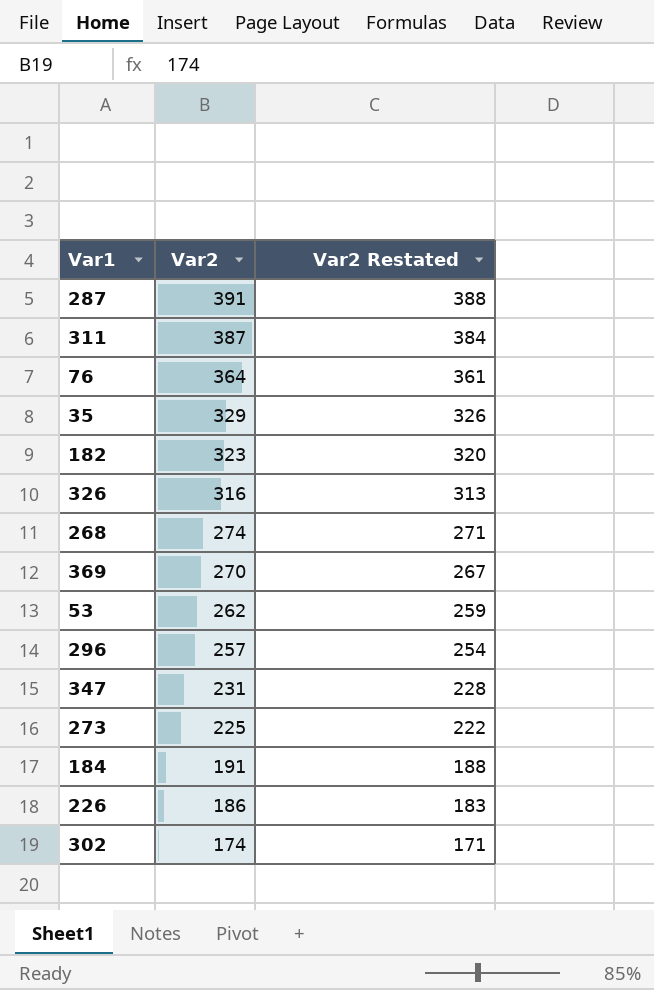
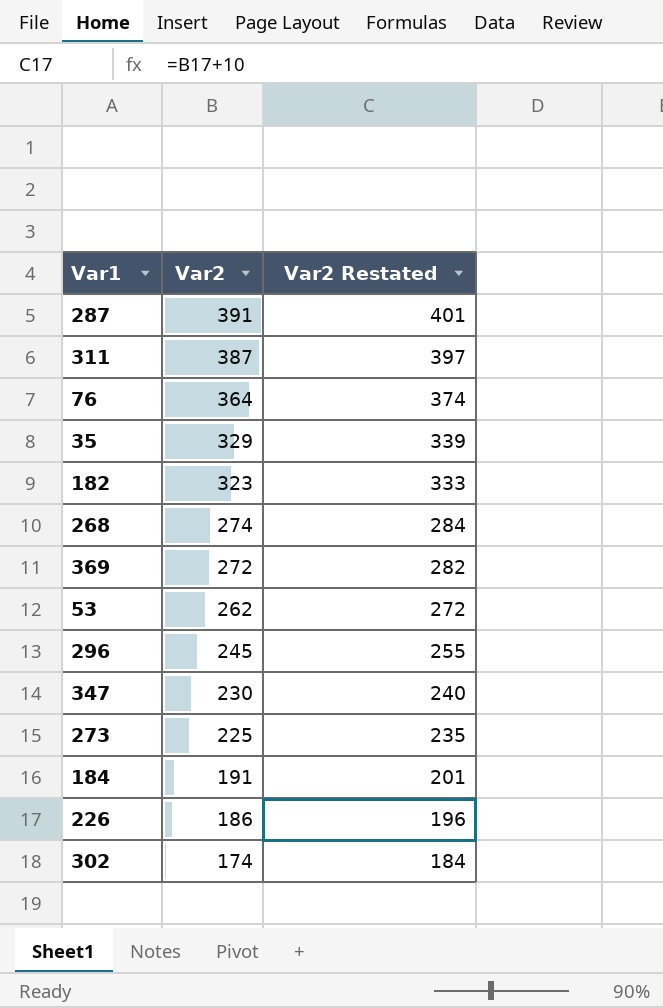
column Var2 Restated | formula: [Var2] - 3 -> [Var2] + 10
row 326: 316 | 313 -> none
369 | Var2: 270 -> 272
296 | Var2: 257 -> 245
347 | Var2: 231 -> 230

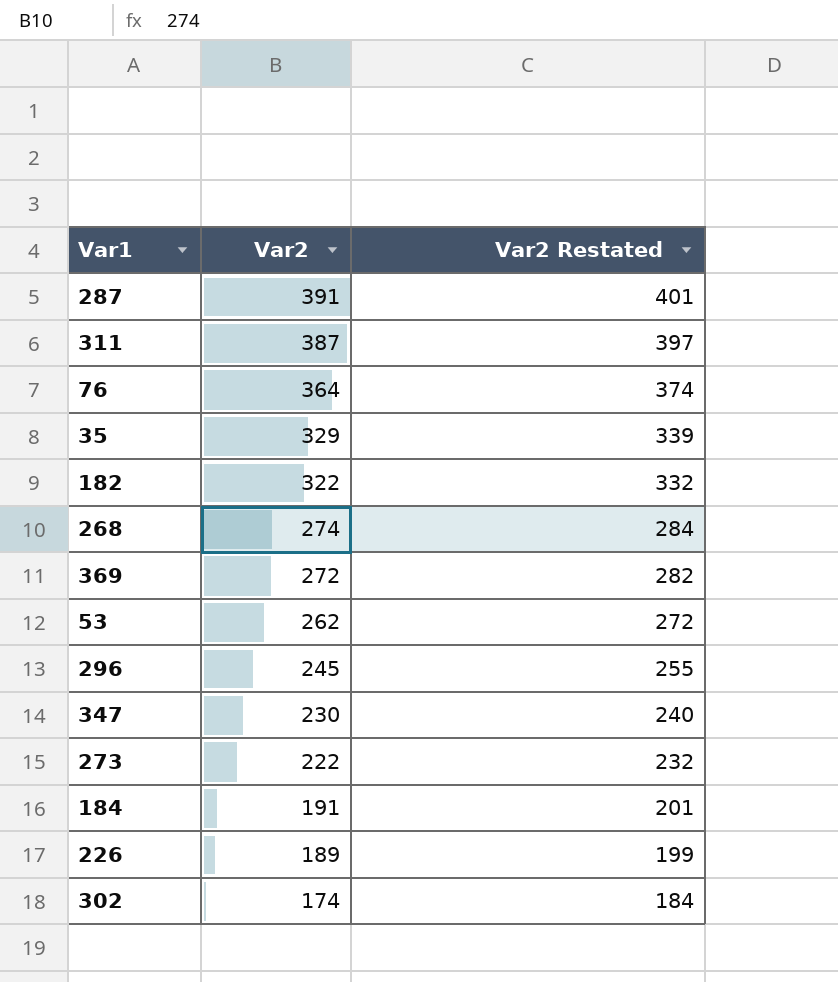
182 | Var2: 323 -> 322
182 | Var2 Restated: 333 -> 332
273 | Var2: 225 -> 222
273 | Var2 Restated: 235 -> 232
226 | Var2: 186 -> 189
226 | Var2 Restated: 196 -> 199

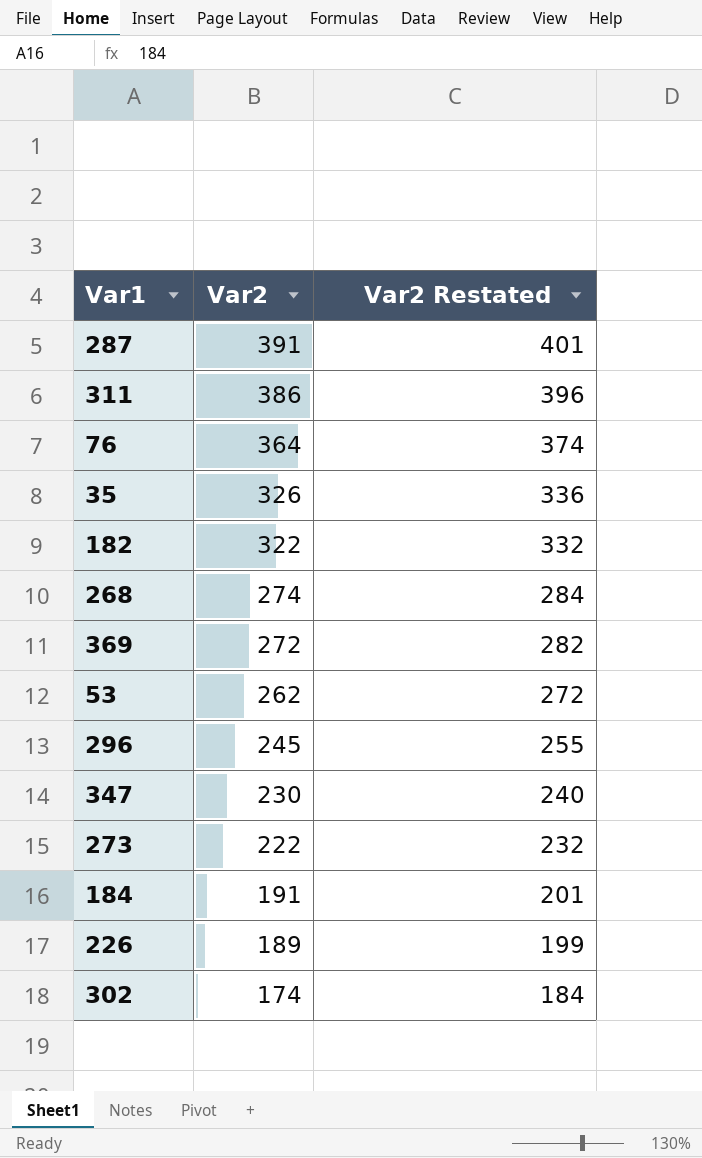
311 | Var2: 387 -> 386
311 | Var2 Restated: 397 -> 396
35 | Var2: 329 -> 326
35 | Var2 Restated: 339 -> 336

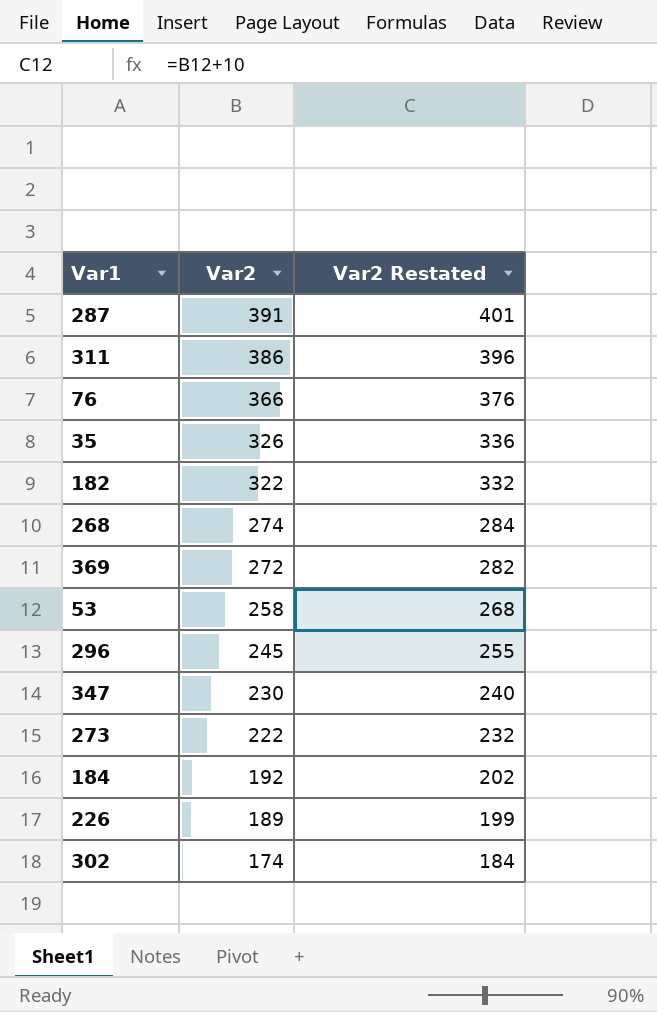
76 | Var2: 364 -> 366
76 | Var2 Restated: 374 -> 376
53 | Var2: 262 -> 258
53 | Var2 Restated: 272 -> 268
184 | Var2: 191 -> 192
184 | Var2 Restated: 201 -> 202

